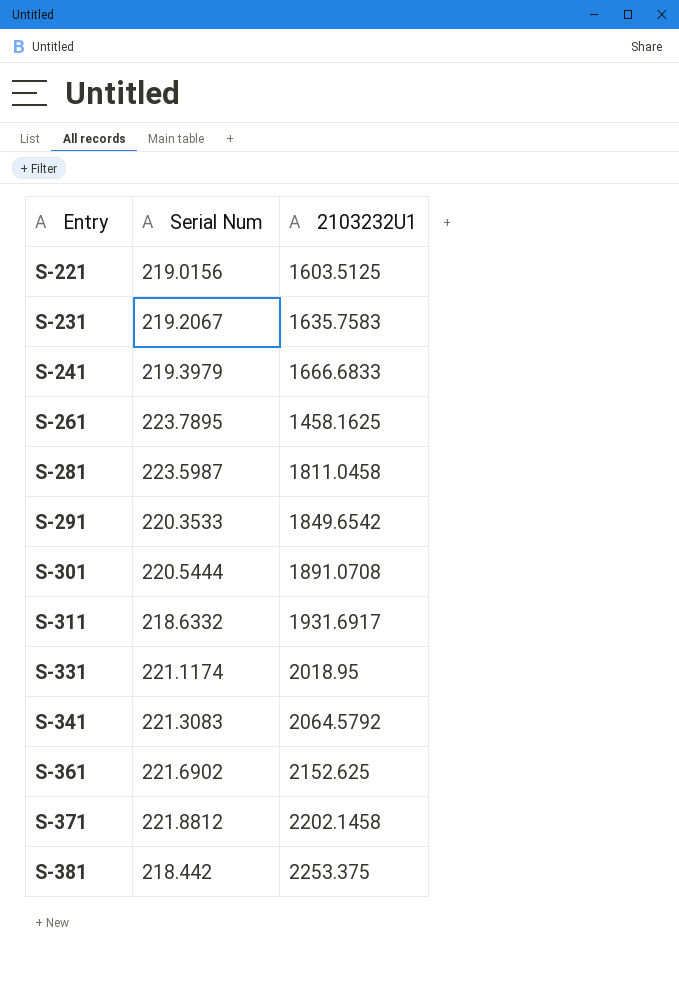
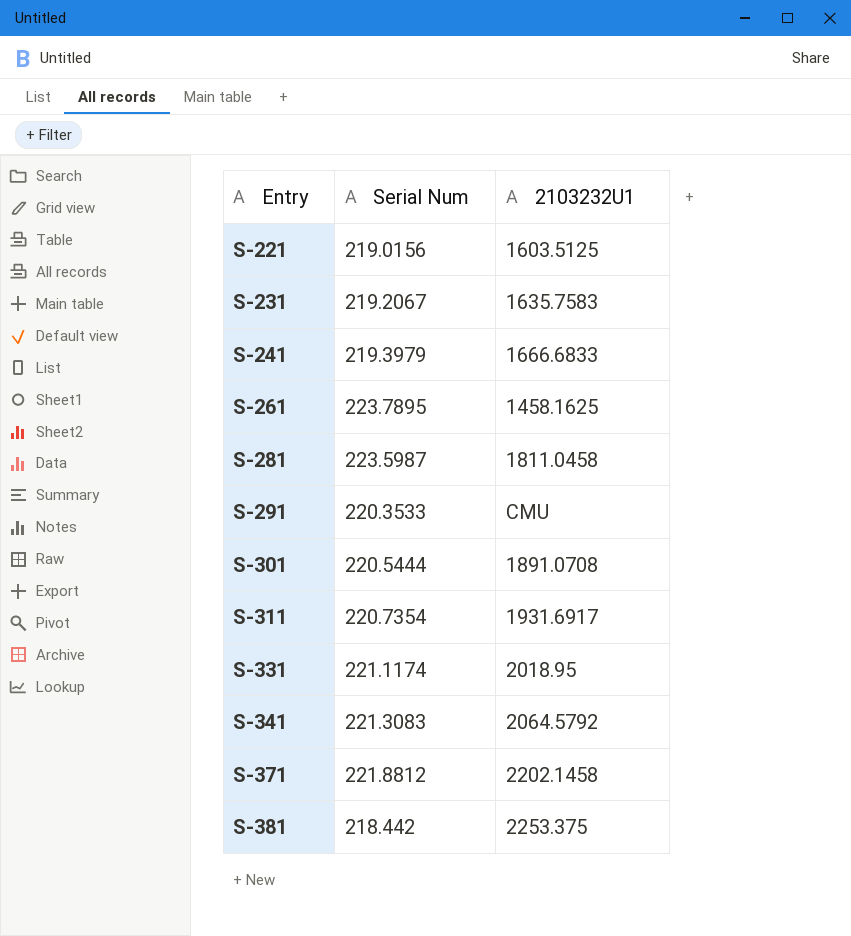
row S-361: 221.6902 | 2152.625 -> none
S-291 | 2103232U1: 1849.6542 -> CMU
S-311 | Serial Num: 218.6332 -> 220.7354

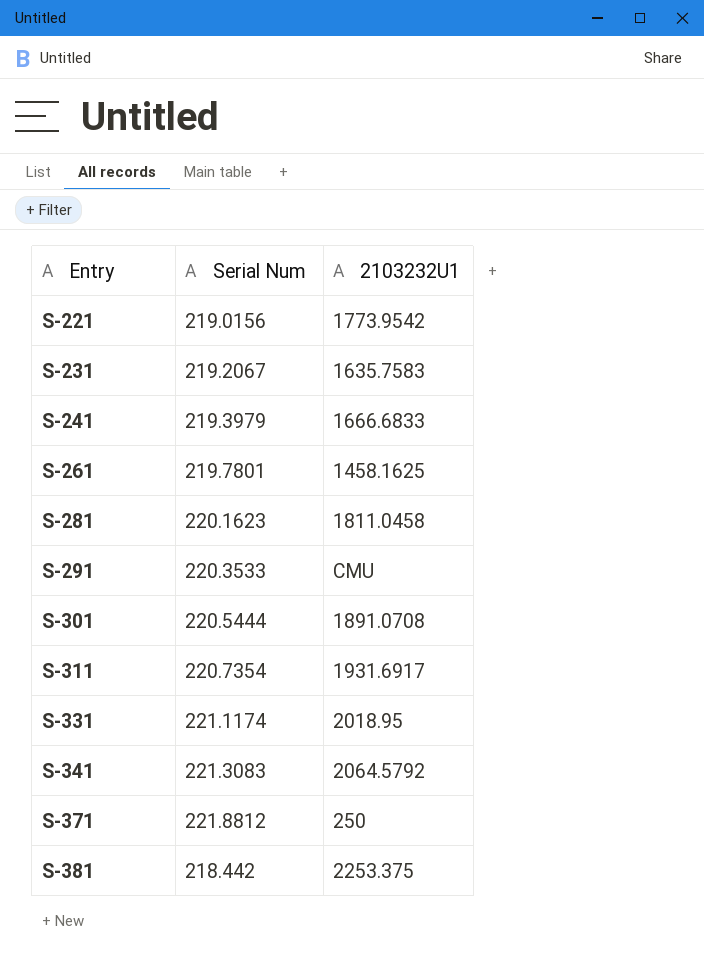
S-221 | 2103232U1: 1603.5125 -> 1773.9542
S-261 | Serial Num: 223.7895 -> 219.7801
S-281 | Serial Num: 223.5987 -> 220.1623
S-371 | 2103232U1: 2202.1458 -> 250

